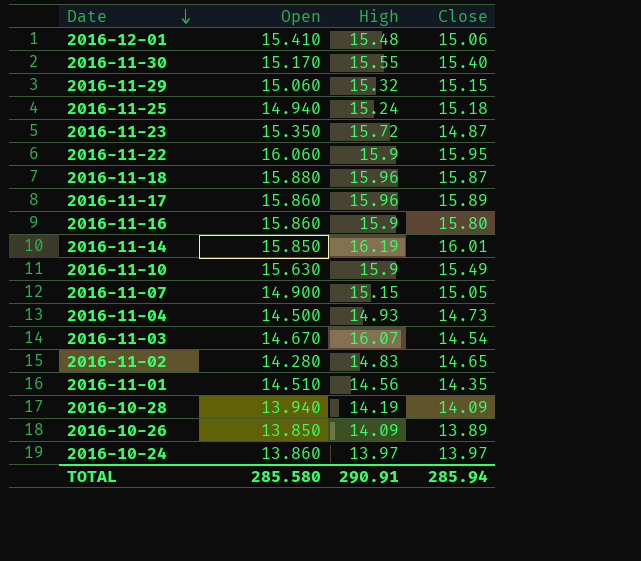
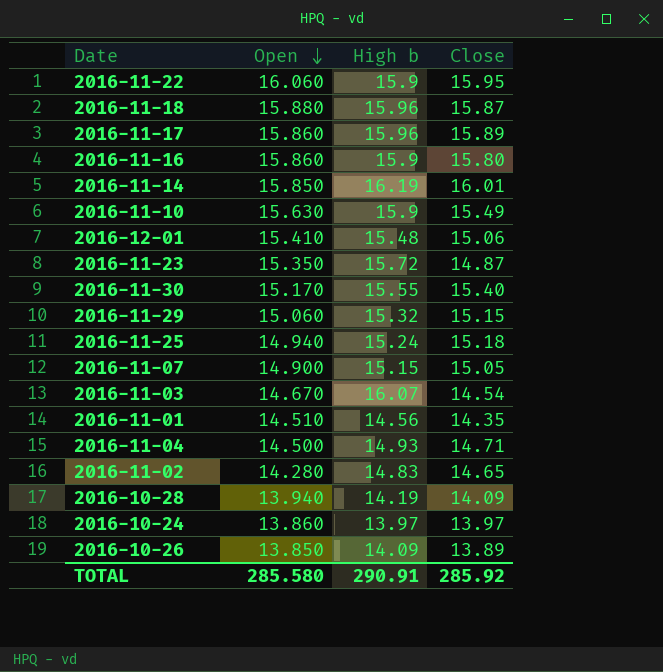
row order: Date descending -> Open descending
column name: High -> High b
2016-11-04 | Close: 14.73 -> 14.71
TOTAL | Close: 285.94 -> 285.92

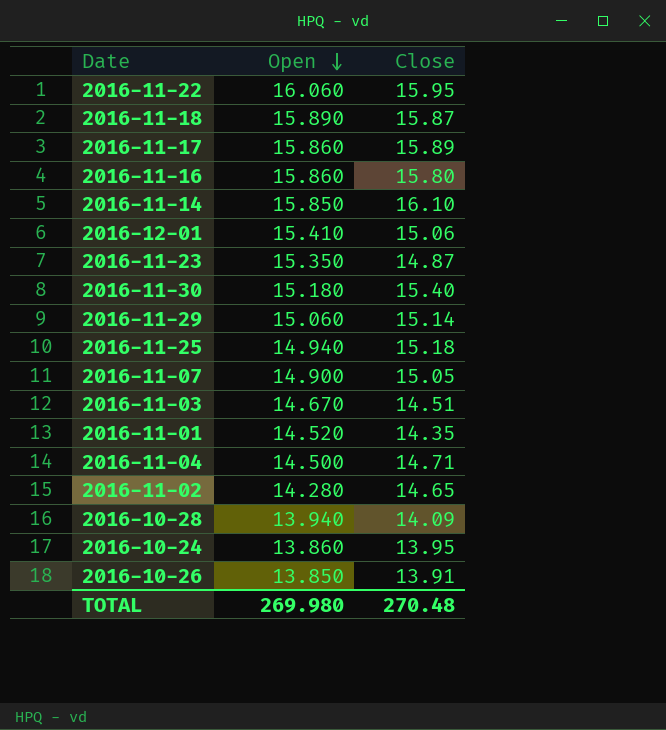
column High b | position: 3 -> none
row 2016-11-10: 15.630 | 15.9 | 15.49 -> none
2016-11-18 | Open: 15.880 -> 15.890
2016-11-14 | Close: 16.01 -> 16.10
2016-11-30 | Open: 15.170 -> 15.180
2016-11-29 | Close: 15.15 -> 15.14
2016-11-03 | Close: 14.54 -> 14.51
2016-11-01 | Open: 14.510 -> 14.520
2016-10-24 | Close: 13.97 -> 13.95
2016-10-26 | Close: 13.89 -> 13.91
TOTAL | Open: 285.580 -> 269.980
TOTAL | Close: 285.92 -> 270.48

